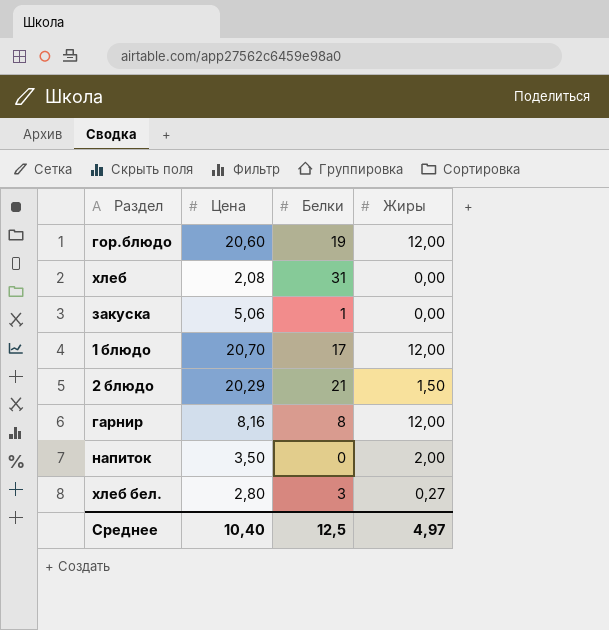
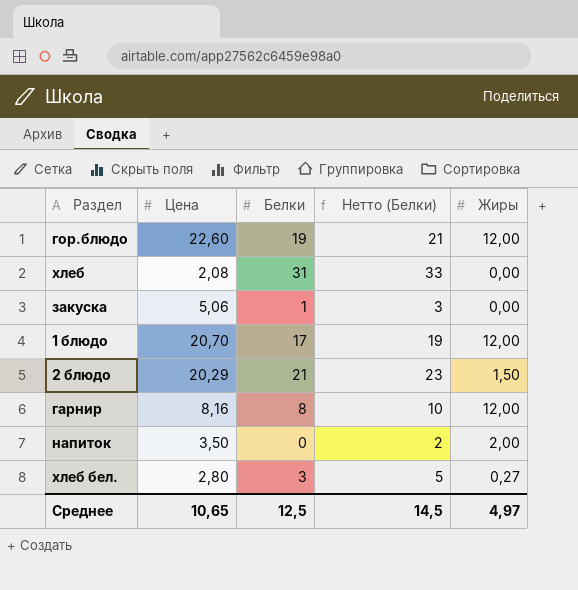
column Нетто (Белки) | formula: none -> [Белки] + 2
гор.блюдо | Цена: 20,60 -> 22,60
Среднее | Цена: 10,40 -> 10,65

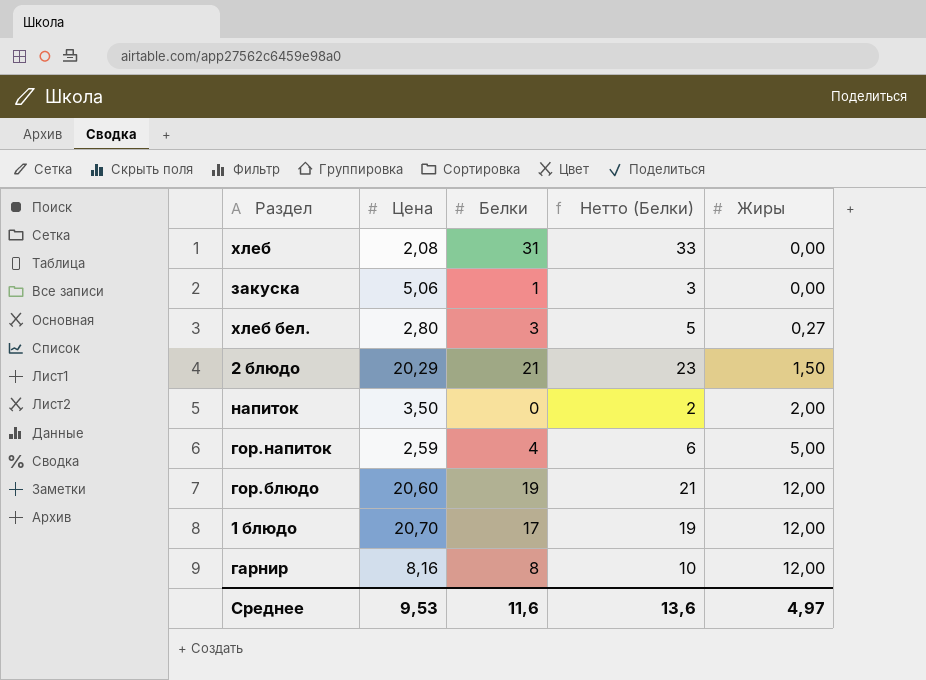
row order: none -> Жиры ascending
row гор.напиток: none -> 2,59 | 4 | 6 | 5,00
гор.блюдо | Цена: 22,60 -> 20,60
Среднее | Цена: 10,65 -> 9,53
Среднее | Белки: 12,5 -> 11,6
Среднее | Нетто (Белки): 14,5 -> 13,6

